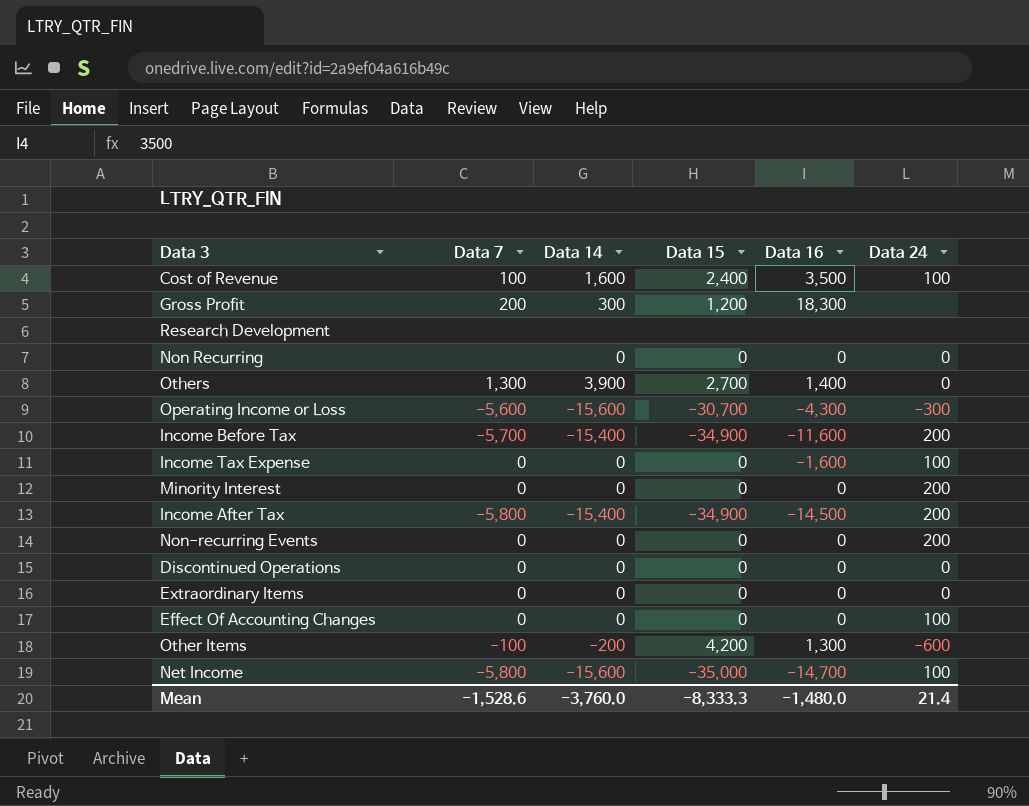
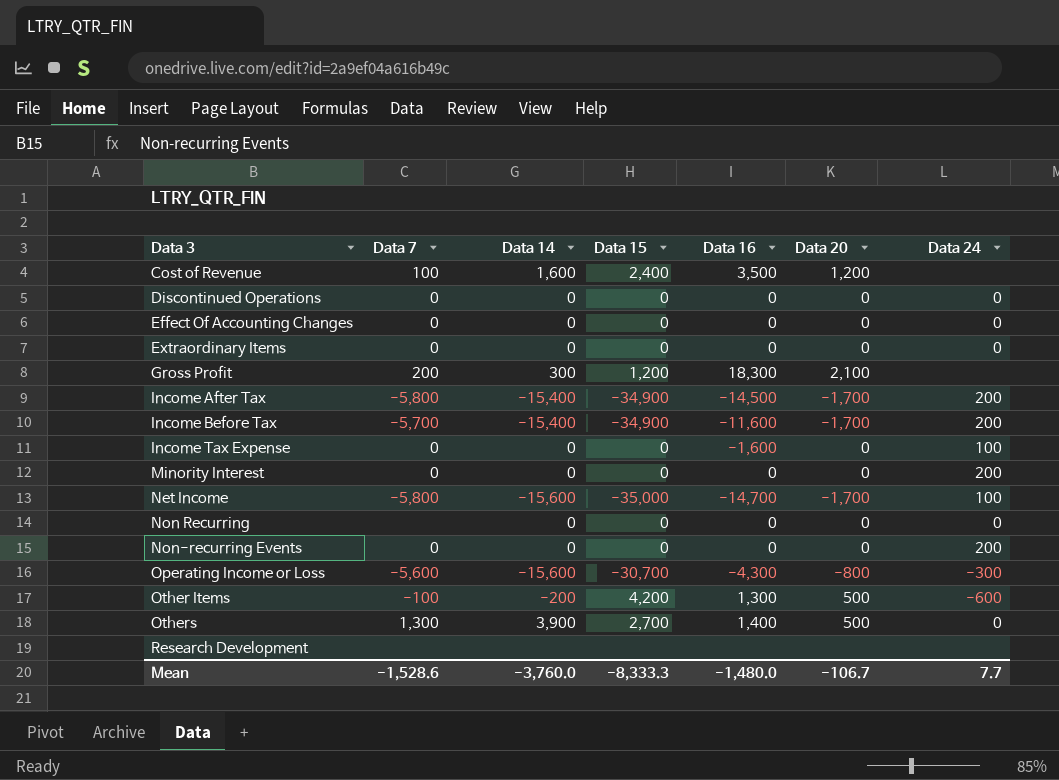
row order: none -> Data 3 ascending
column Data 20 | position: none -> 6
Cost of Revenue | Data 24: 100 -> none
Effect Of Accounting Changes | Data 24: 100 -> 0
Mean | Data 24: 21.4 -> 7.7

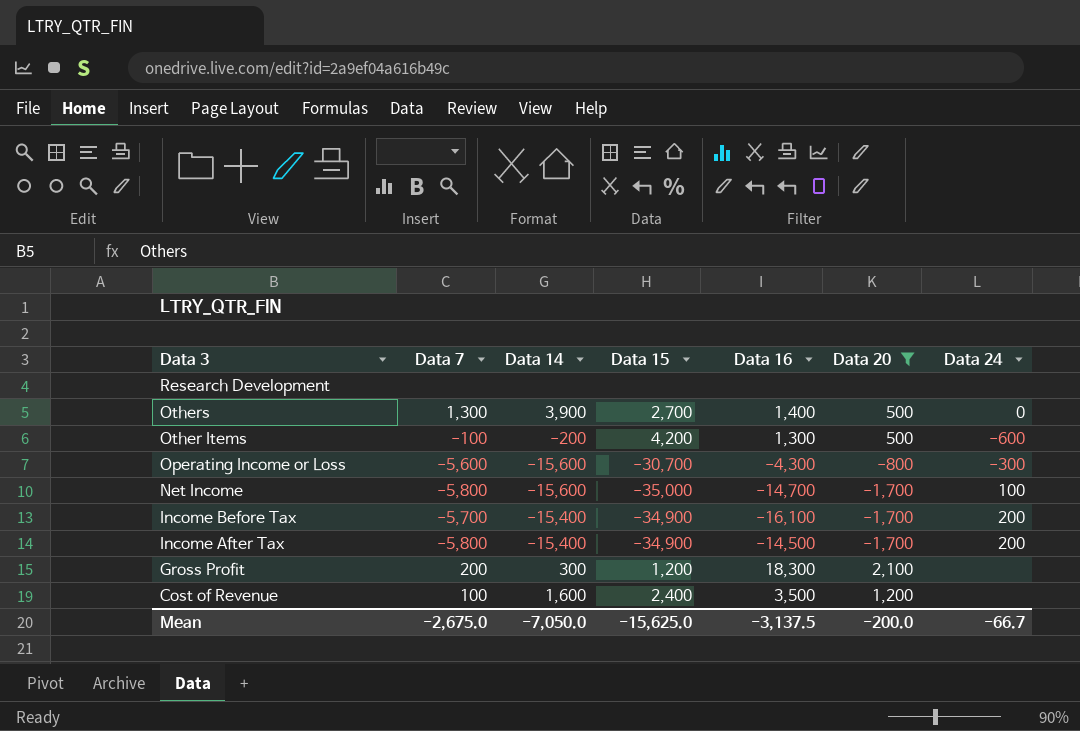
filter: none -> Data 20 != 0
row order: Data 3 ascending -> Data 3 descending
Income Before Tax | Data 16: -11,600 -> -16,100
Mean | Data 7: -1,528.6 -> -2,675.0
Mean | Data 14: -3,760.0 -> -7,050.0
Mean | Data 15: -8,333.3 -> -15,625.0
Mean | Data 16: -1,480.0 -> -3,137.5
Mean | Data 20: -106.7 -> -200.0
Mean | Data 24: 7.7 -> -66.7

